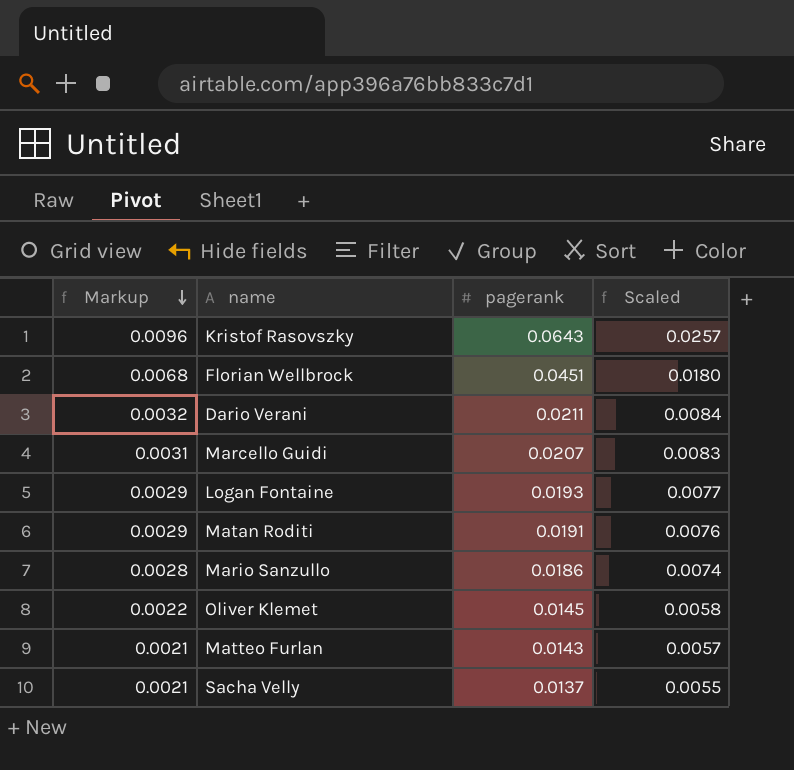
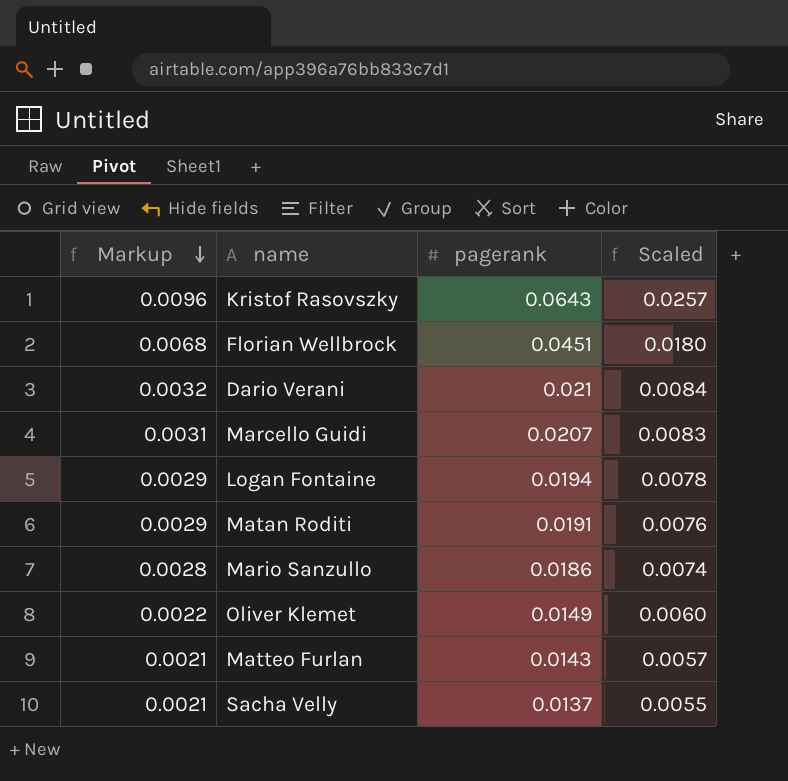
Dario Verani | pagerank: 0.0211 -> 0.021
Logan Fontaine | pagerank: 0.0193 -> 0.0194
Logan Fontaine | Scaled: 0.0077 -> 0.0078
Oliver Klemet | pagerank: 0.0145 -> 0.0149
Oliver Klemet | Scaled: 0.0058 -> 0.0060

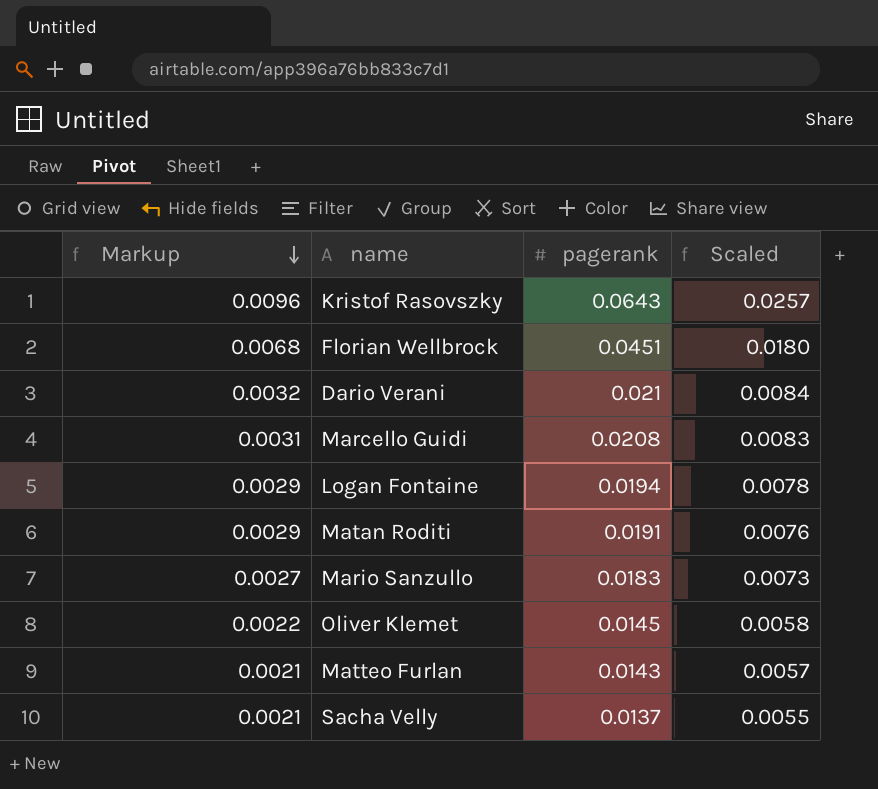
Marcello Guidi | pagerank: 0.0207 -> 0.0208
Mario Sanzullo | Markup: 0.0028 -> 0.0027
Mario Sanzullo | pagerank: 0.0186 -> 0.0183
Mario Sanzullo | Scaled: 0.0074 -> 0.0073
Oliver Klemet | pagerank: 0.0149 -> 0.0145
Oliver Klemet | Scaled: 0.0060 -> 0.0058

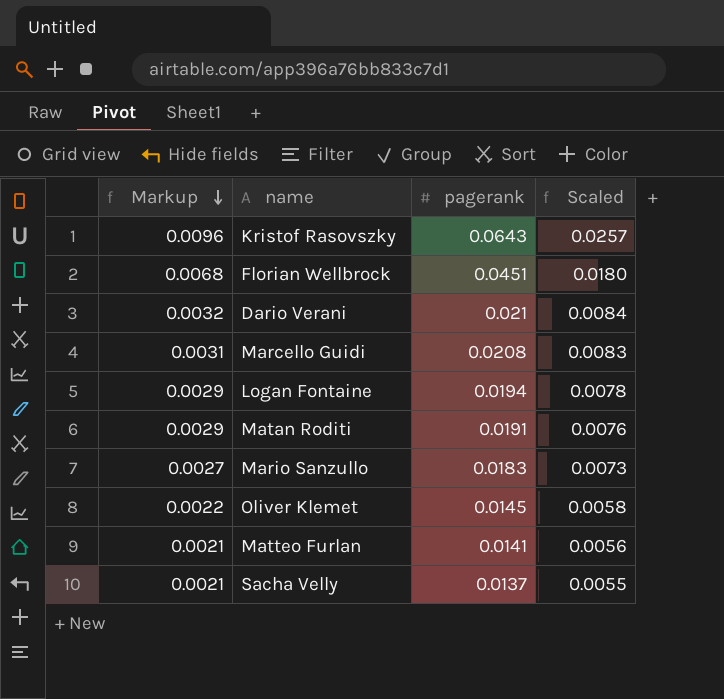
Matteo Furlan | pagerank: 0.0143 -> 0.0141
Matteo Furlan | Scaled: 0.0057 -> 0.0056

